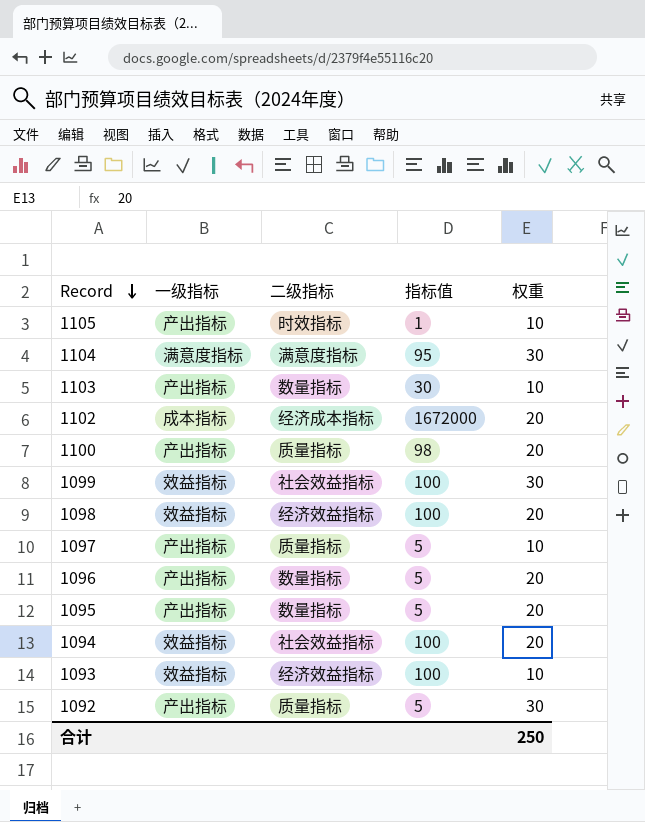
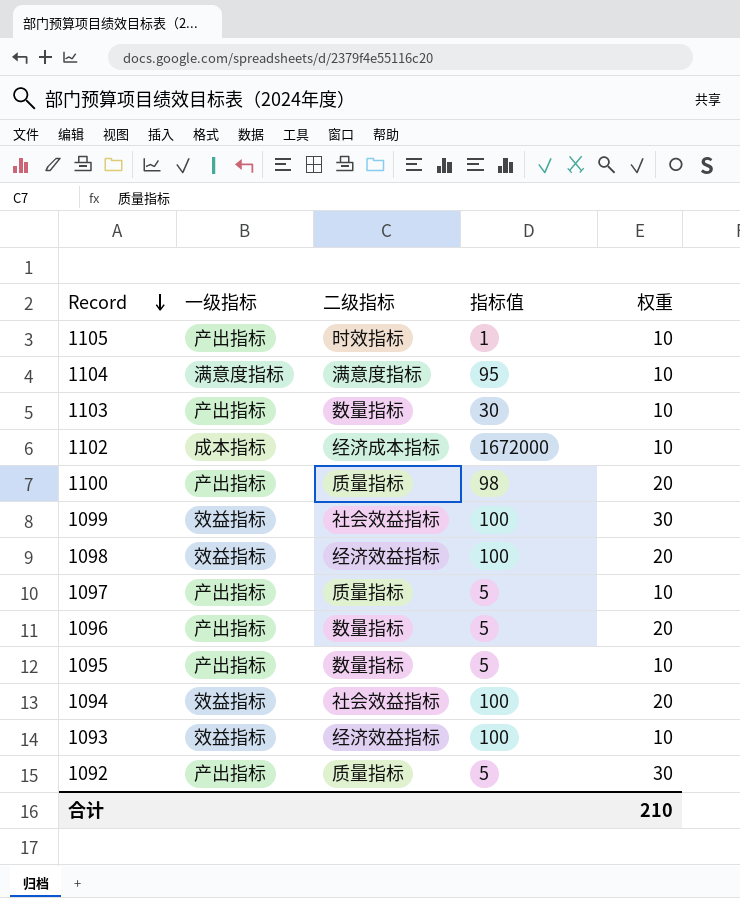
1104 | 权重: 30 -> 10
1102 | 权重: 20 -> 10
1095 | 权重: 20 -> 10
合计 | 权重: 250 -> 210

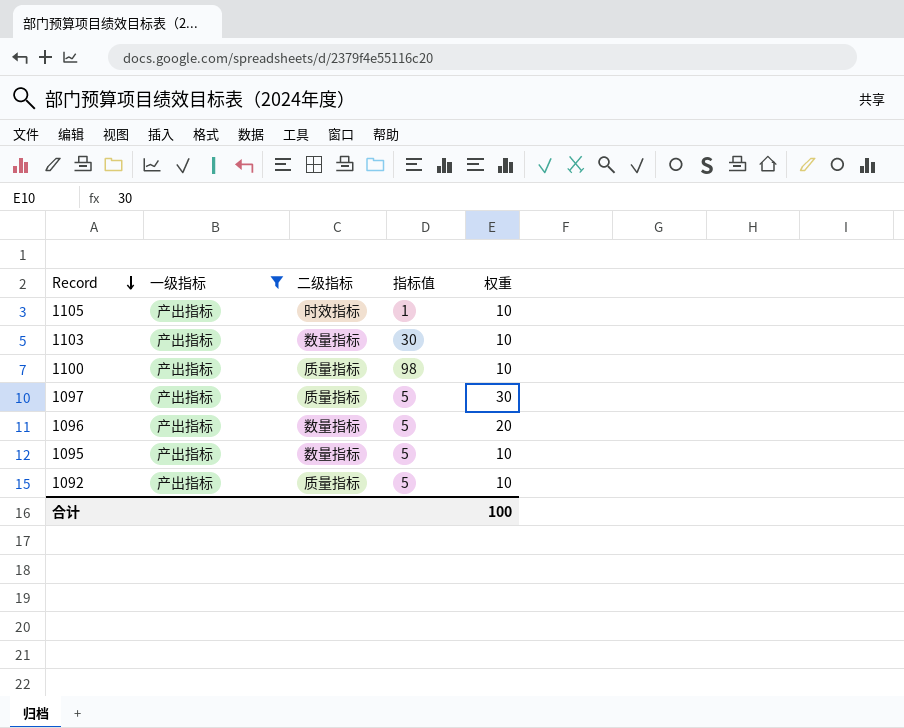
filter: none -> 一级指标 = 产出指标
1100 | 权重: 20 -> 10
1097 | 权重: 10 -> 30
1092 | 权重: 30 -> 10
合计 | 权重: 210 -> 100

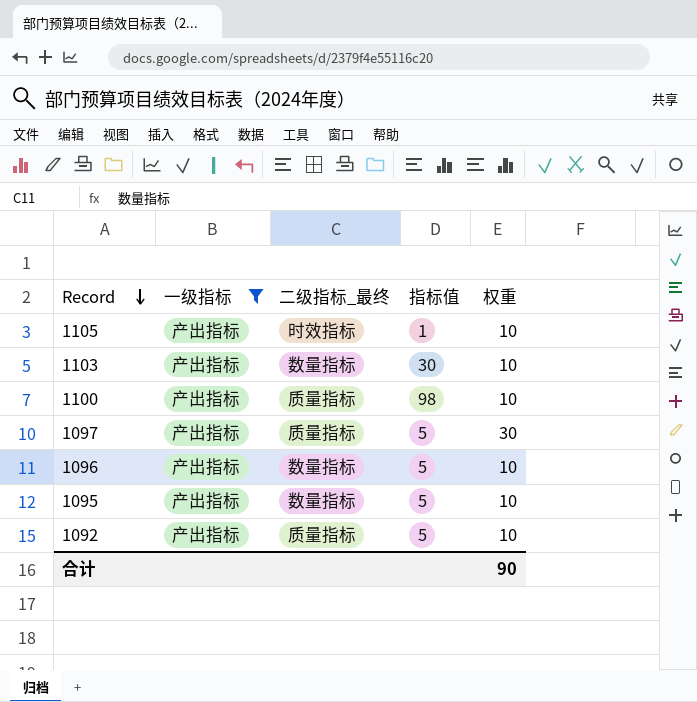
column name: 二级指标 -> 二级指标_最终
1096 | 权重: 20 -> 10
合计 | 权重: 100 -> 90

